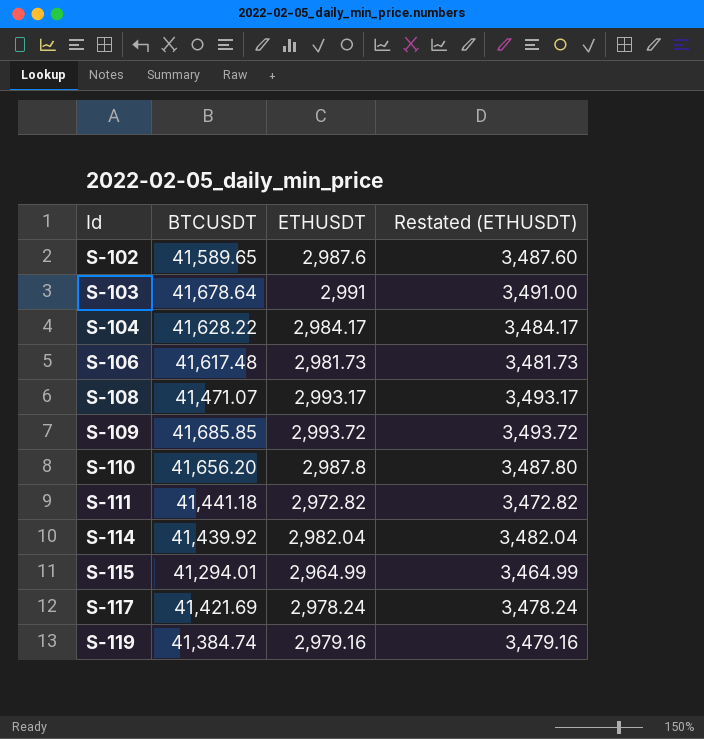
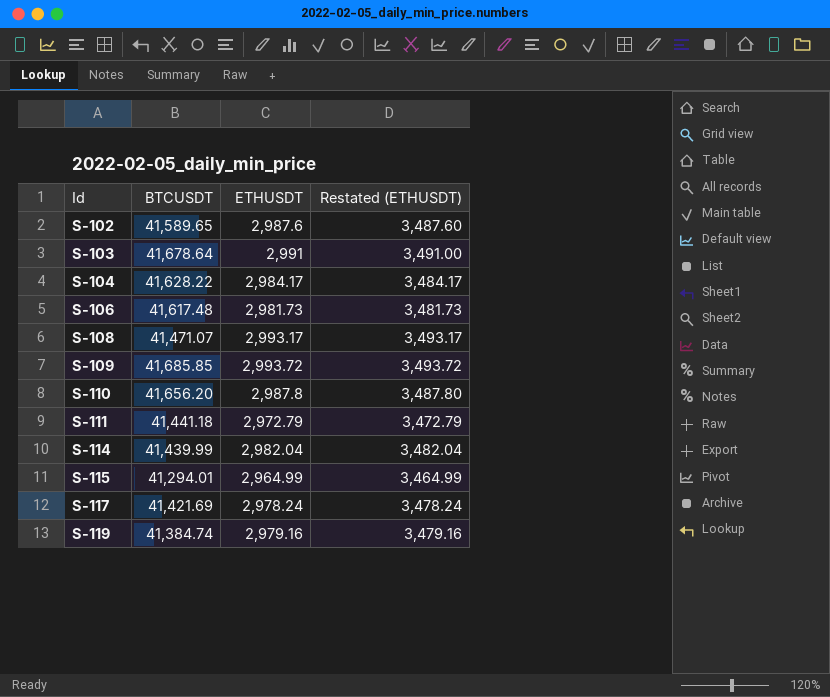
S-111 | ETHUSDT: 2,972.82 -> 2,972.79
S-111 | Restated (ETHUSDT): 3,472.82 -> 3,472.79
S-114 | BTCUSDT: 41,439.92 -> 41,439.99

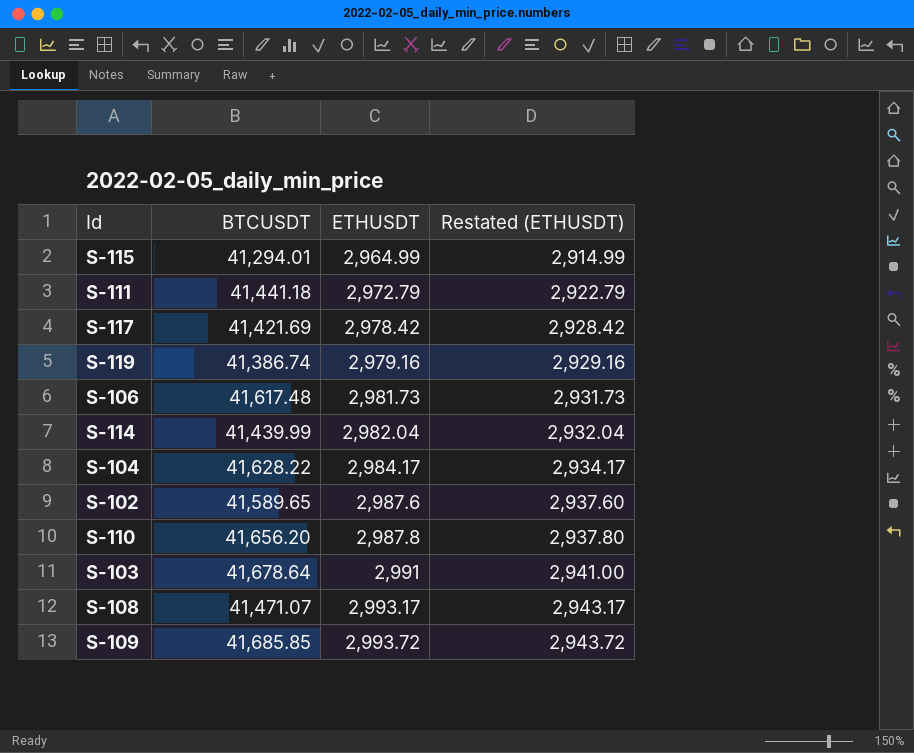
row order: Id ascending -> ETHUSDT ascending
column Restated (ETHUSDT) | formula: [ETHUSDT] + 500 -> [ETHUSDT] - 50
S-117 | ETHUSDT: 2,978.24 -> 2,978.42
S-119 | BTCUSDT: 41,384.74 -> 41,386.74

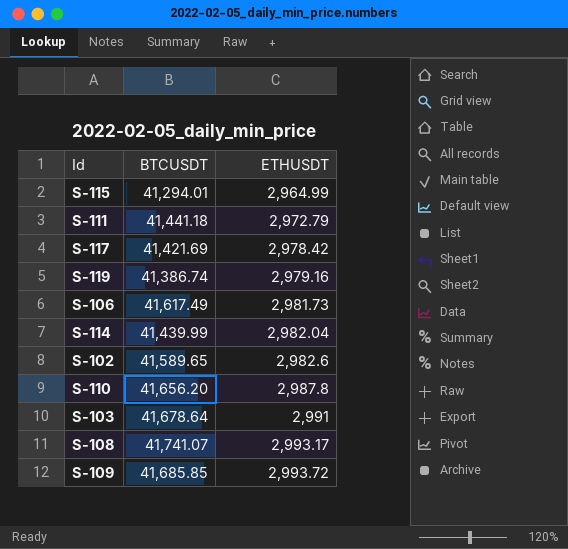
column Restated (ETHUSDT) | formula: [ETHUSDT] - 50 -> none
row S-104: 41,628.22 | 2,984.17 | 2,934.17 -> none
S-106 | BTCUSDT: 41,617.48 -> 41,617.49
S-102 | ETHUSDT: 2,987.6 -> 2,982.6
S-108 | BTCUSDT: 41,471.07 -> 41,741.07

